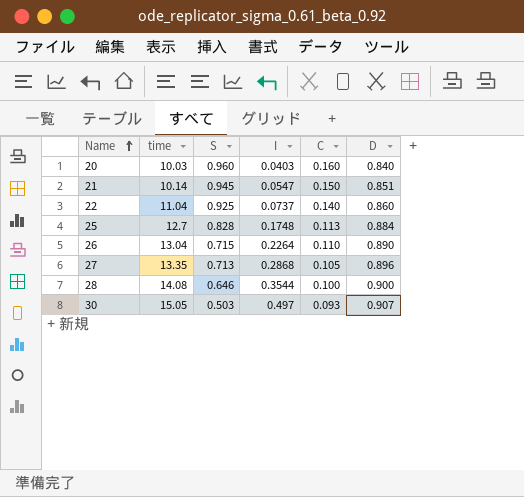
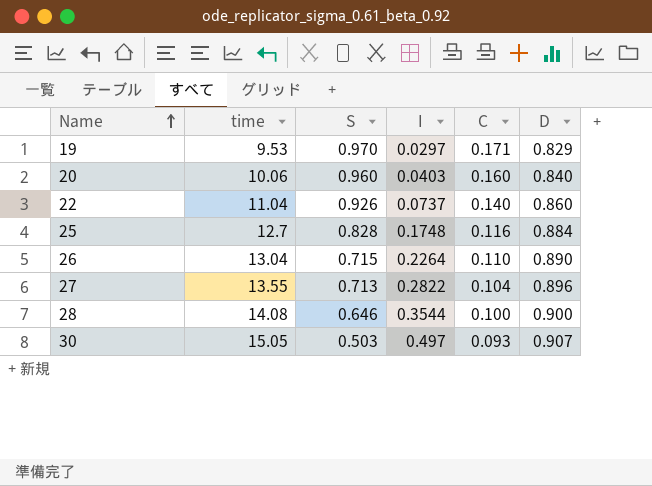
row 21: 10.14 | 0.945 | 0.0547 | 0.150 | 0.851 -> none
row 19: none -> 9.53 | 0.970 | 0.0297 | 0.171 | 0.829
20 | time: 10.03 -> 10.06
22 | S: 0.925 -> 0.926
25 | C: 0.113 -> 0.116
27 | time: 13.35 -> 13.55
27 | I: 0.2868 -> 0.2822
27 | C: 0.105 -> 0.104

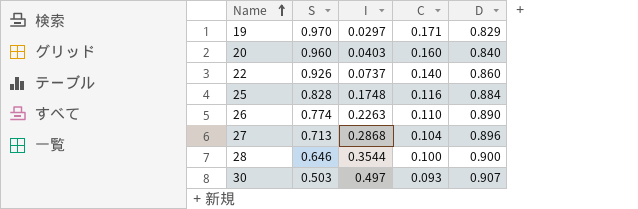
column time | position: 2 -> none
26 | S: 0.715 -> 0.774
26 | I: 0.2264 -> 0.2263
27 | I: 0.2822 -> 0.2868

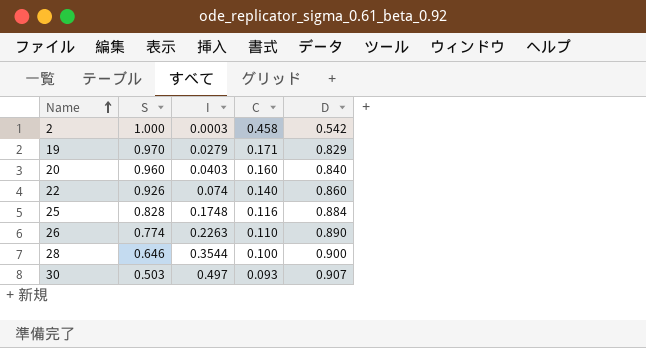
row 27: 0.713 | 0.2868 | 0.104 | 0.896 -> none
row 2: none -> 1.000 | 0.0003 | 0.458 | 0.542
19 | I: 0.0297 -> 0.0279
22 | I: 0.0737 -> 0.074

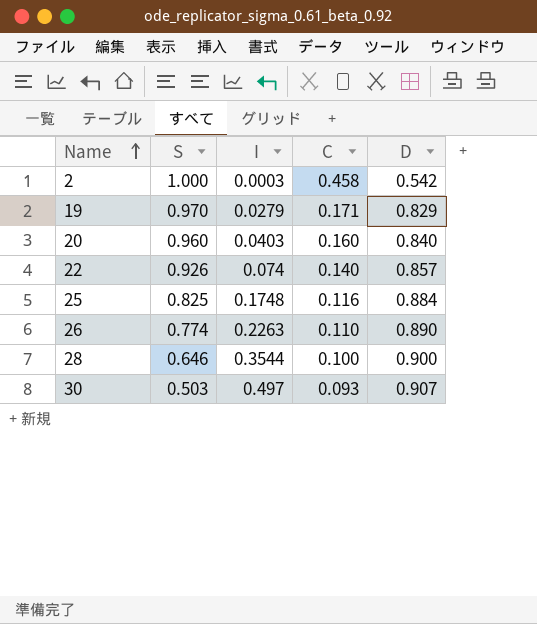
22 | D: 0.860 -> 0.857
25 | S: 0.828 -> 0.825

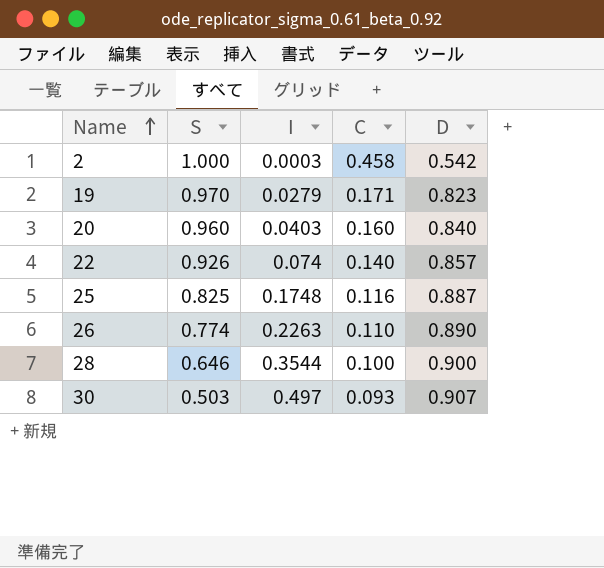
19 | D: 0.829 -> 0.823
25 | D: 0.884 -> 0.887

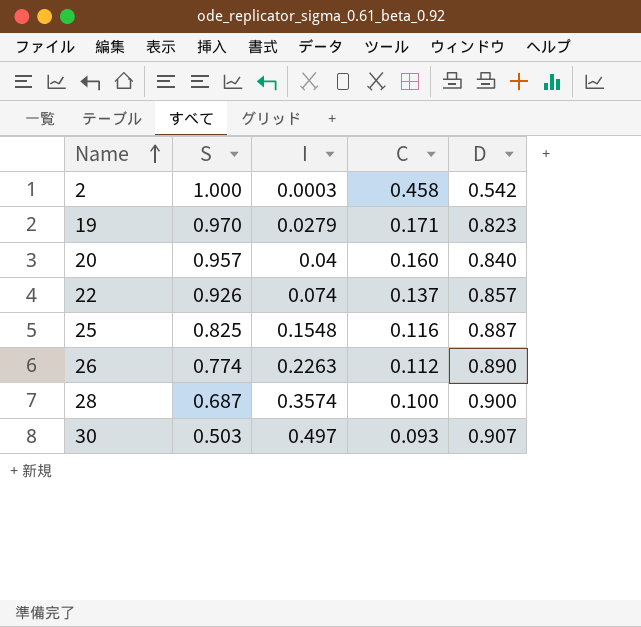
20 | S: 0.960 -> 0.957
20 | I: 0.0403 -> 0.04
22 | C: 0.140 -> 0.137
25 | I: 0.1748 -> 0.1548
26 | C: 0.110 -> 0.112
28 | S: 0.646 -> 0.687
28 | I: 0.3544 -> 0.3574

